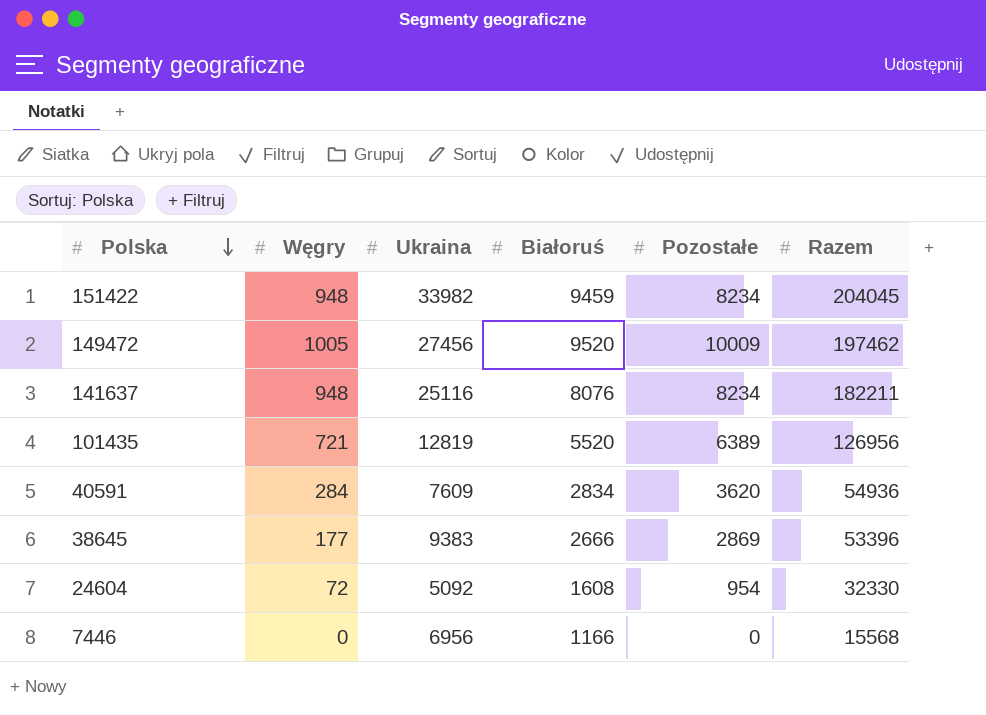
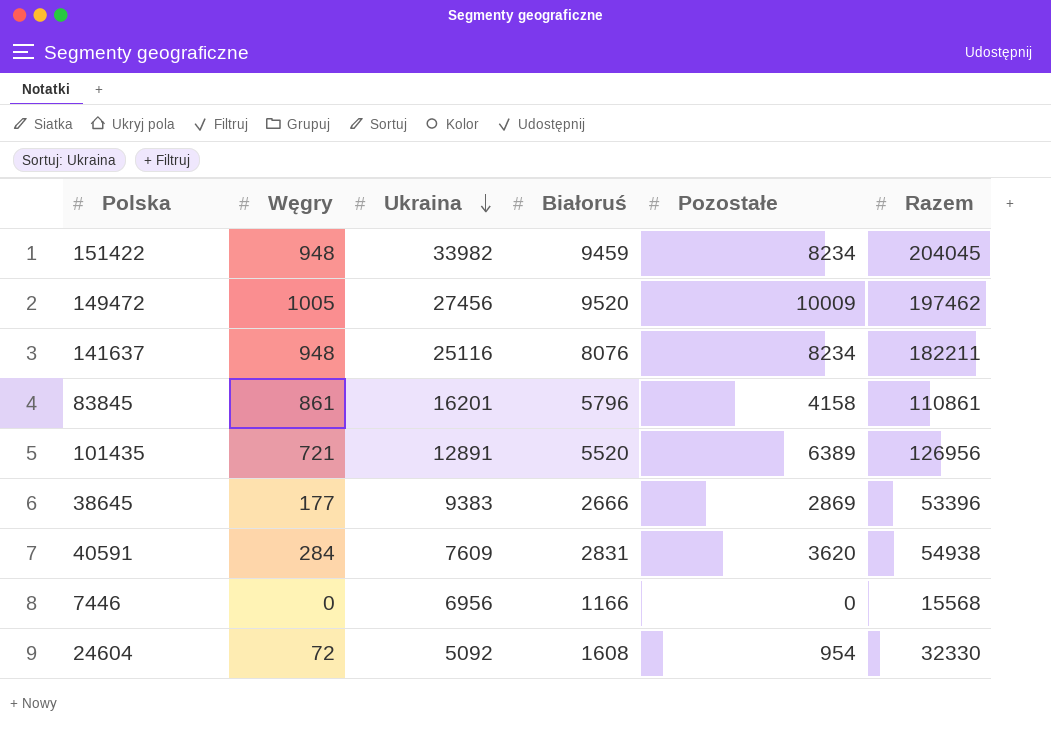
row order: Polska descending -> Ukraina descending
row 83845: none -> 861 | 16201 | 5796 | 4158 | 110861
101435 | Ukraina: 12819 -> 12891
40591 | Białoruś: 2834 -> 2831
40591 | Razem: 54936 -> 54938

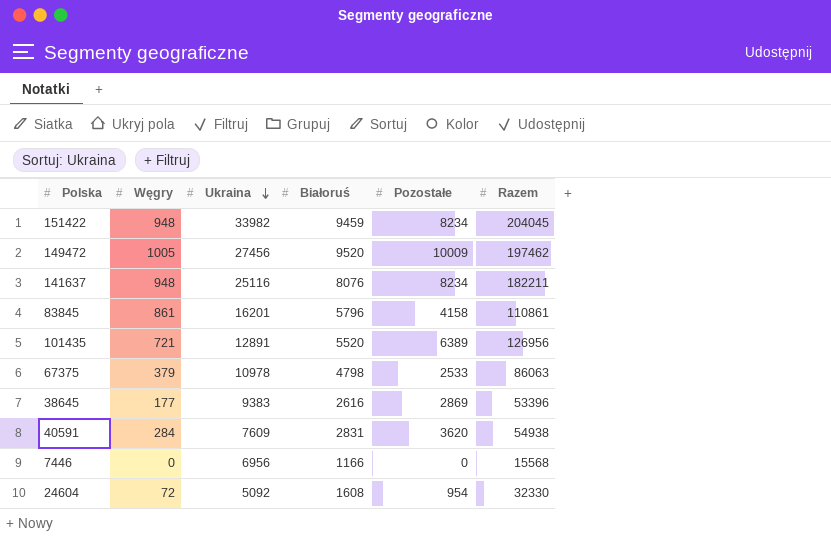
row 67375: none -> 379 | 10978 | 4798 | 2533 | 86063
38645 | Białoruś: 2666 -> 2616

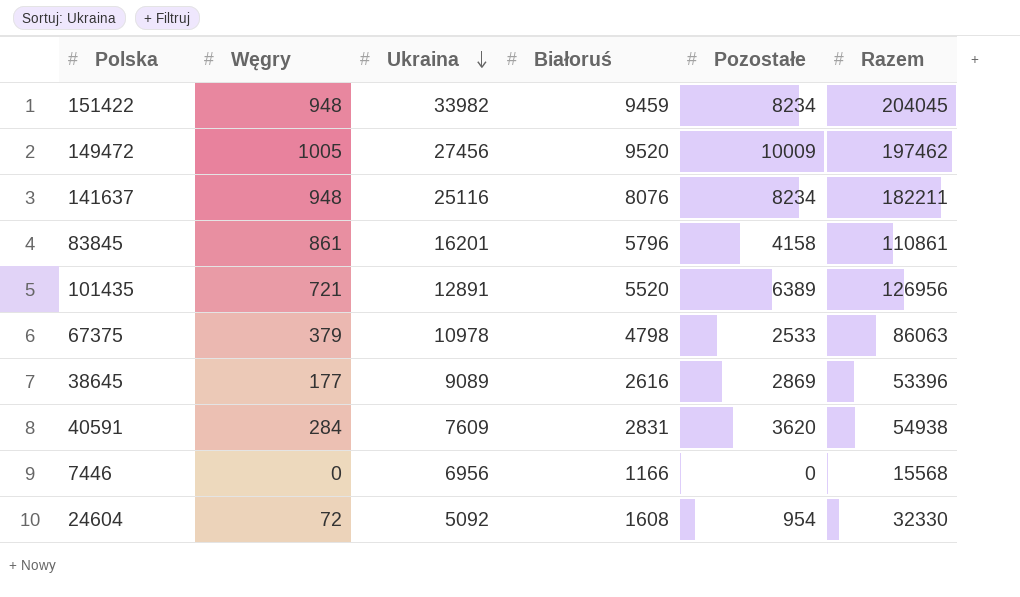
38645 | Ukraina: 9383 -> 9089

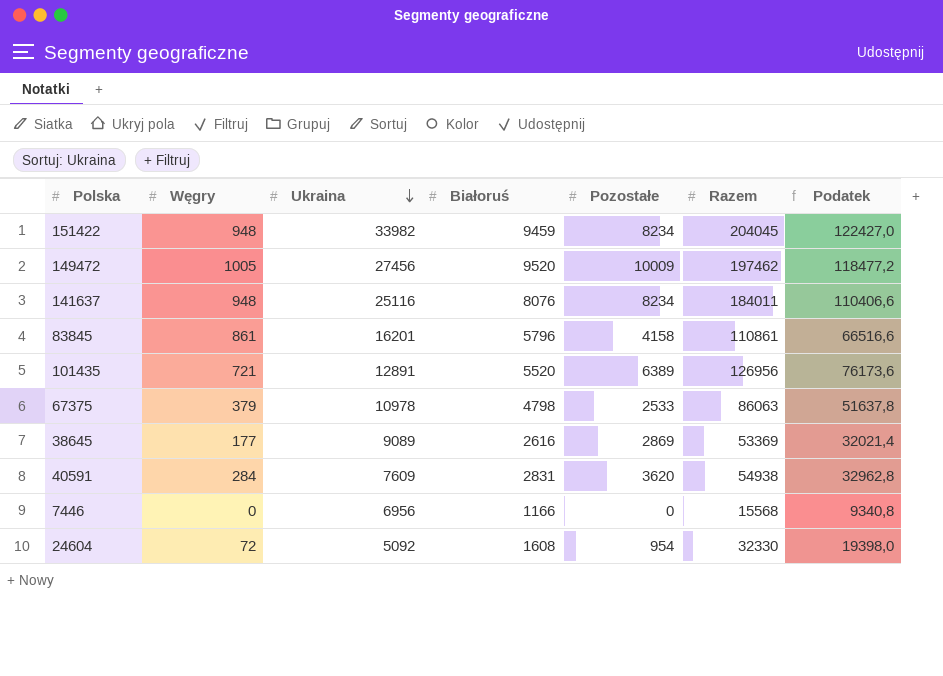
column Podatek | formula: none -> [Razem] * 0,6
141637 | Razem: 182211 -> 184011
38645 | Razem: 53396 -> 53369

